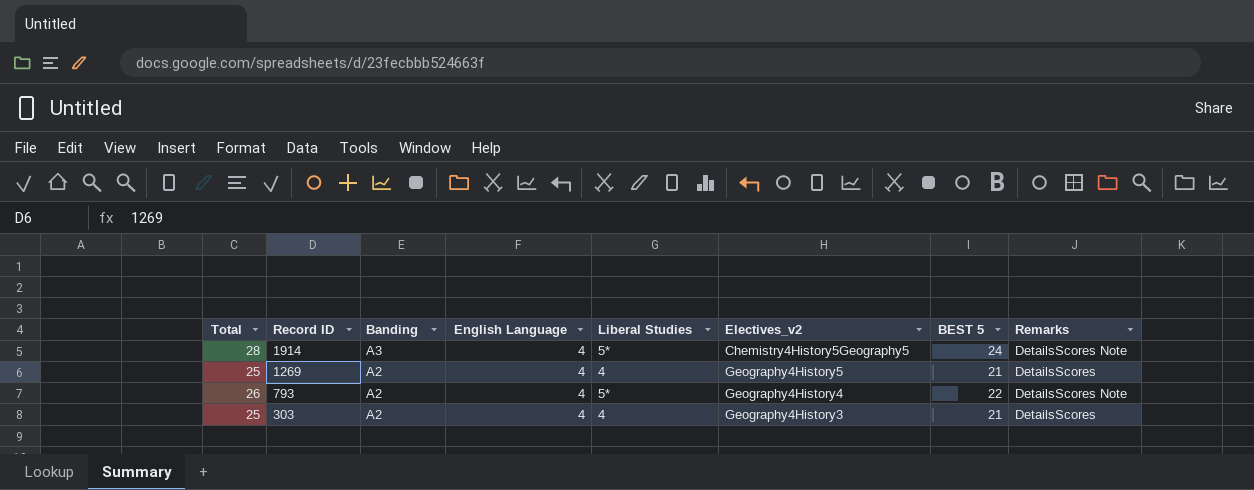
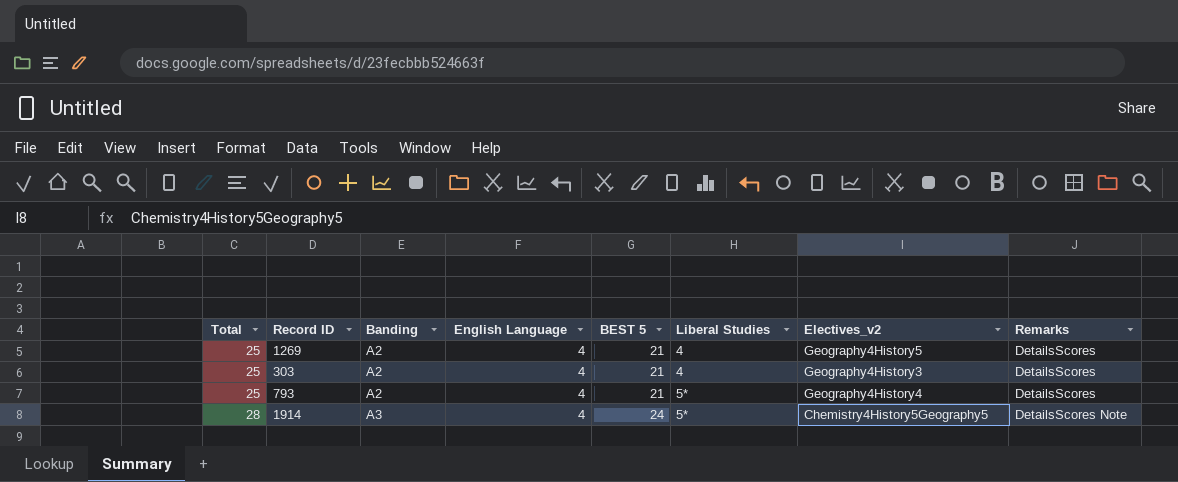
row order: Record ID descending -> Total ascending
column BEST 5 | position: 7 -> 5
793 | Total: 26 -> 25
793 | BEST 5: 22 -> 21
793 | Remarks: DetailsScores Note -> DetailsScores

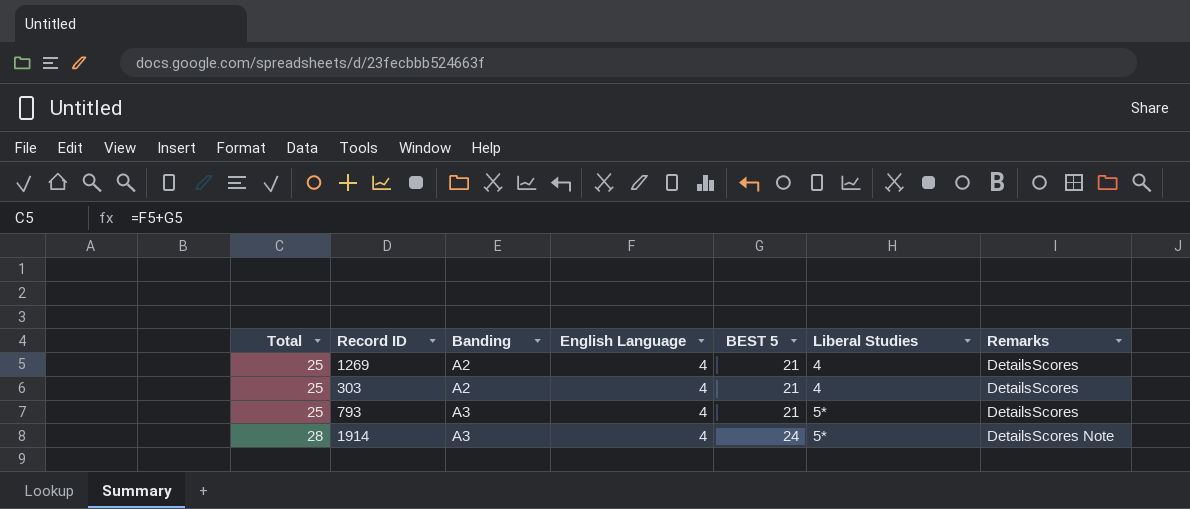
column Electives_v2 | position: 7 -> none
793 | Banding: A2 -> A3

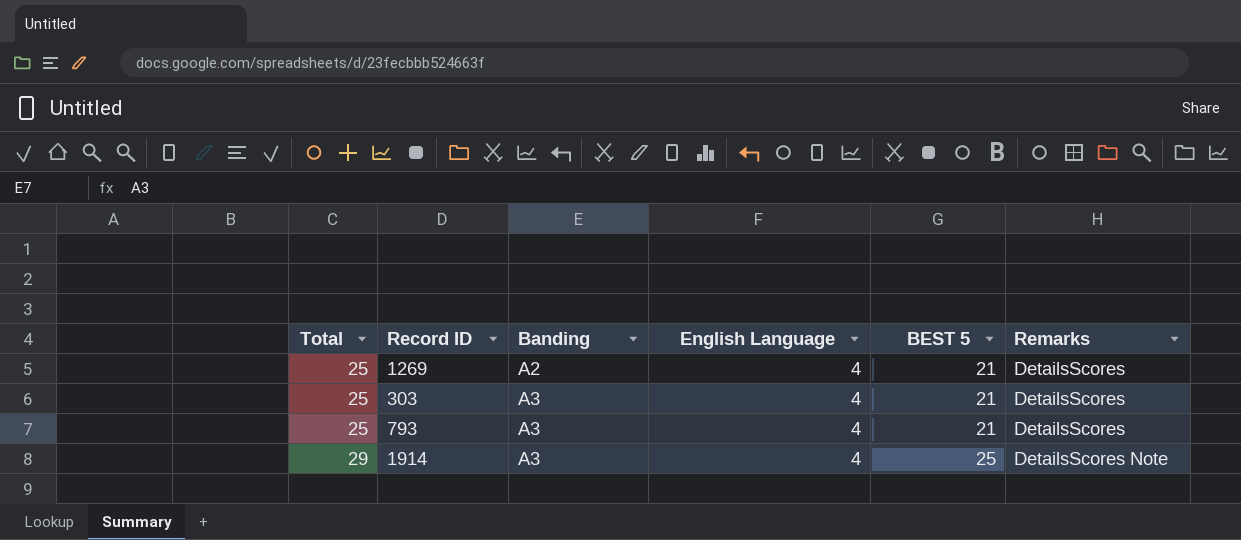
column Liberal Studies | position: 6 -> none
303 | Banding: A2 -> A3
1914 | Total: 28 -> 29
1914 | BEST 5: 24 -> 25

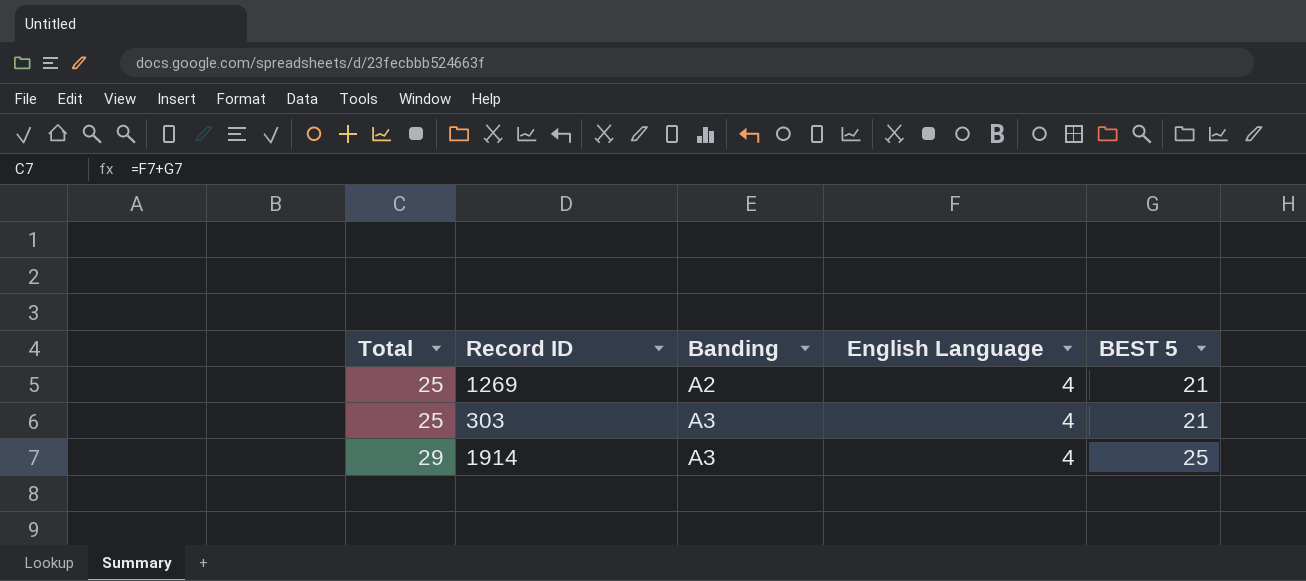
column Remarks | position: 6 -> none
row 793: 25 | A3 | 4 | 21 | DetailsScores -> none

